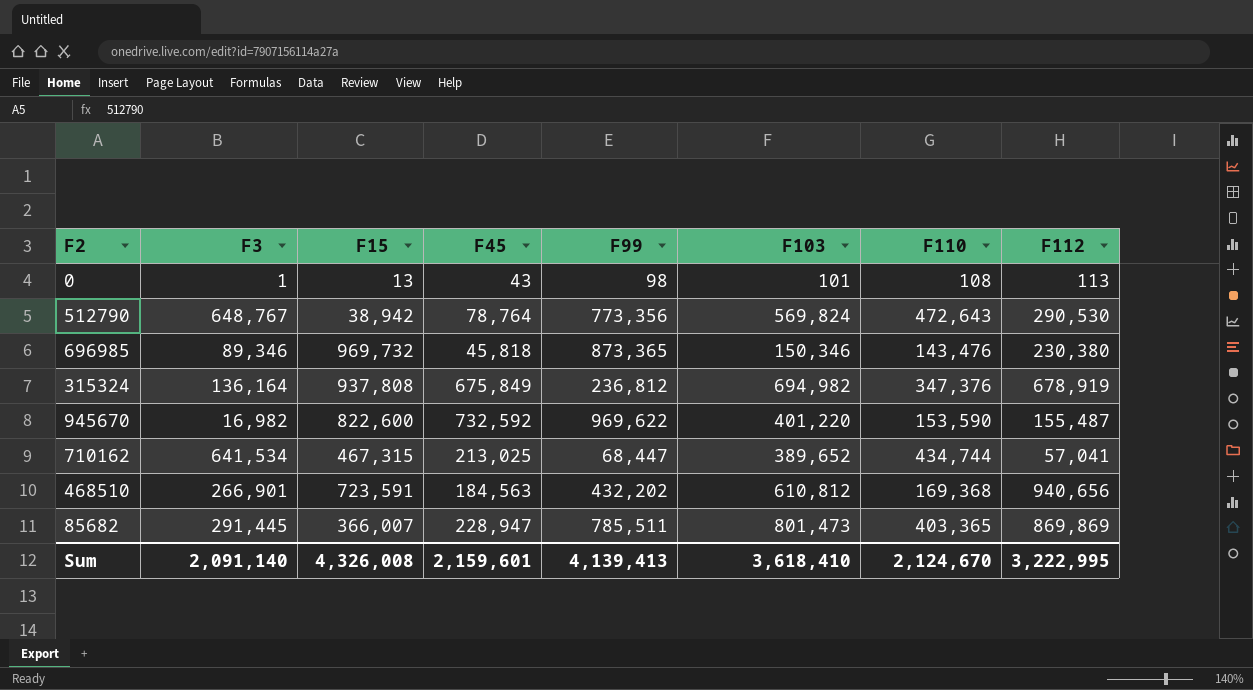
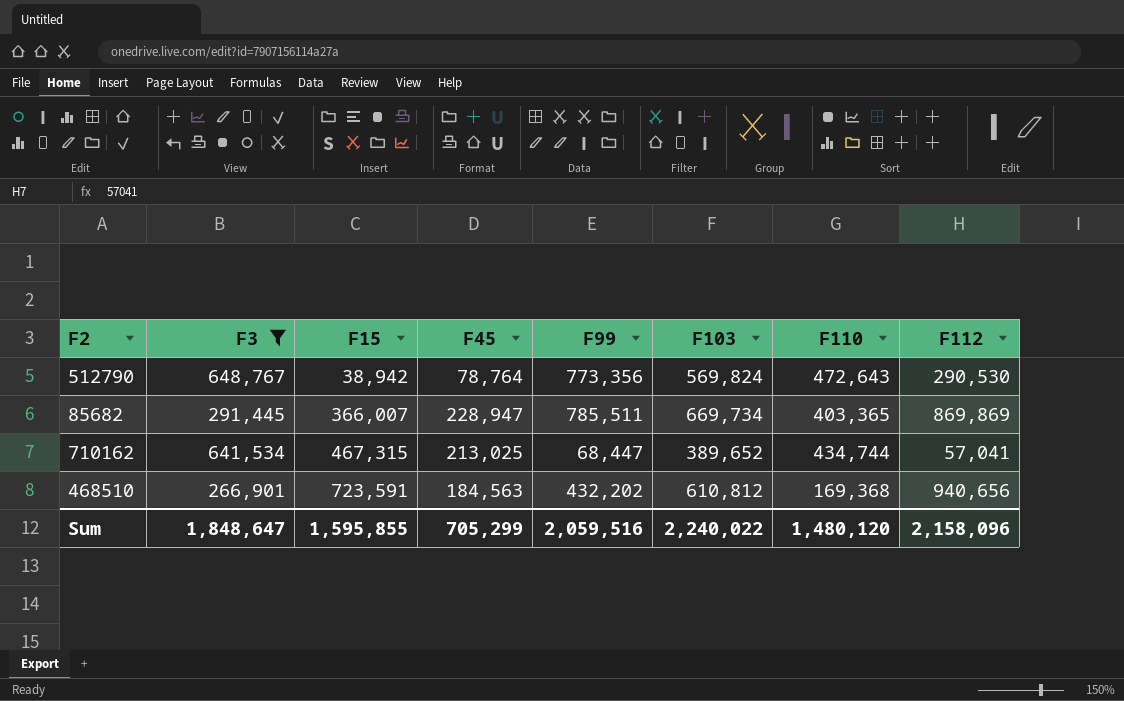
filter: none -> F3 >= 266,901
row order: none -> F15 ascending
85682 | F103: 801,473 -> 669,734
Sum | F3: 2,091,140 -> 1,848,647
Sum | F15: 4,326,008 -> 1,595,855
Sum | F45: 2,159,601 -> 705,299
Sum | F99: 4,139,413 -> 2,059,516
Sum | F103: 3,618,410 -> 2,240,022
Sum | F110: 2,124,670 -> 1,480,120
Sum | F112: 3,222,995 -> 2,158,096

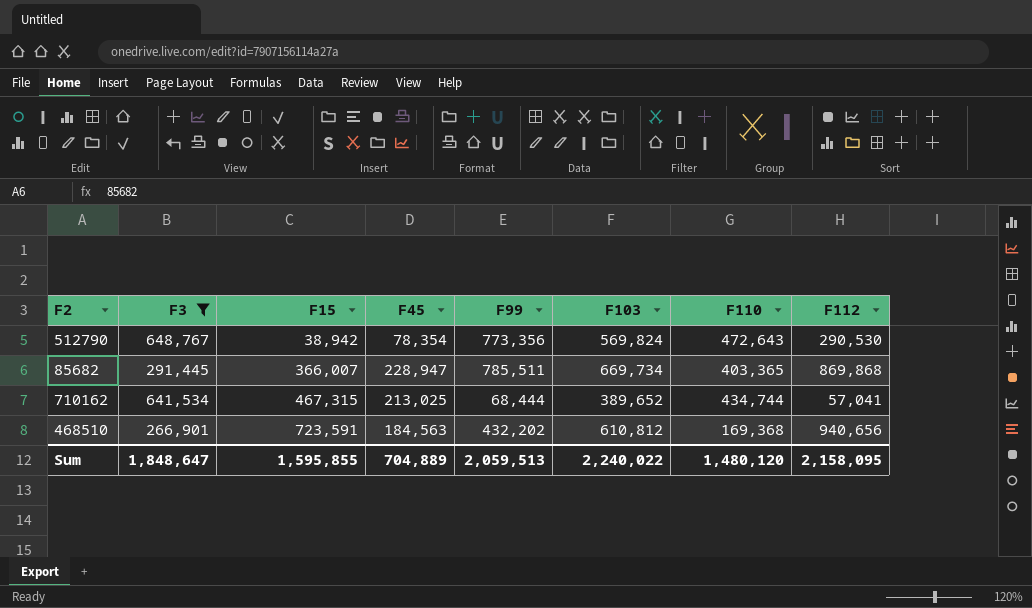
512790 | F45: 78,764 -> 78,354
85682 | F112: 869,869 -> 869,868
710162 | F99: 68,447 -> 68,444
Sum | F45: 705,299 -> 704,889
Sum | F99: 2,059,516 -> 2,059,513
Sum | F112: 2,158,096 -> 2,158,095

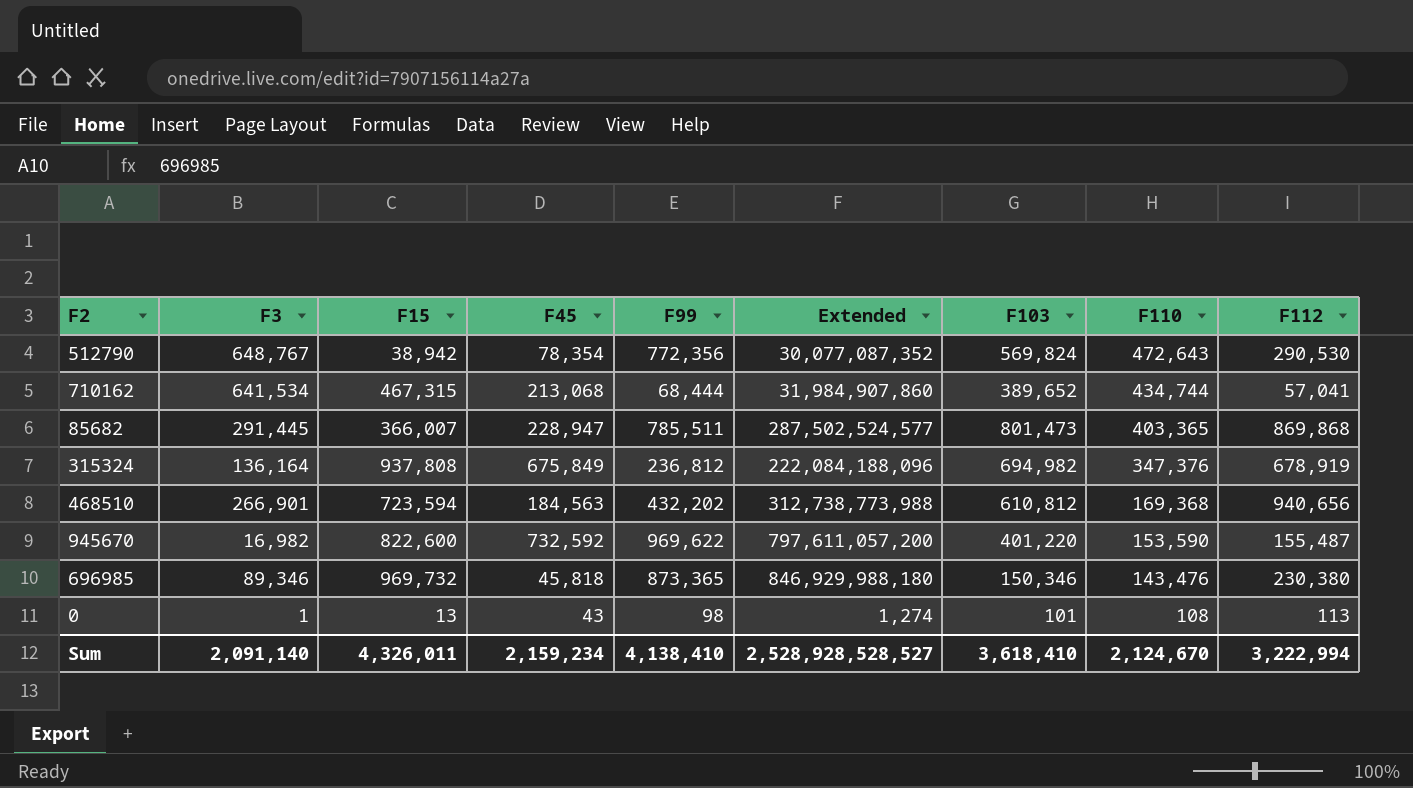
filter: F3 >= 266,901 -> none
row order: F15 ascending -> F110 descending
column Extended | formula: none -> [F15] * [F99]
512790 | F99: 773,356 -> 772,356
710162 | F45: 213,025 -> 213,068
85682 | F103: 669,734 -> 801,473
468510 | F15: 723,591 -> 723,594
Sum | F3: 1,848,647 -> 2,091,140
Sum | F15: 1,595,855 -> 4,326,011
Sum | F45: 704,889 -> 2,159,234
Sum | F99: 2,059,513 -> 4,138,410
Sum | F103: 2,240,022 -> 3,618,410
Sum | F110: 1,480,120 -> 2,124,670
Sum | F112: 2,158,095 -> 3,222,994

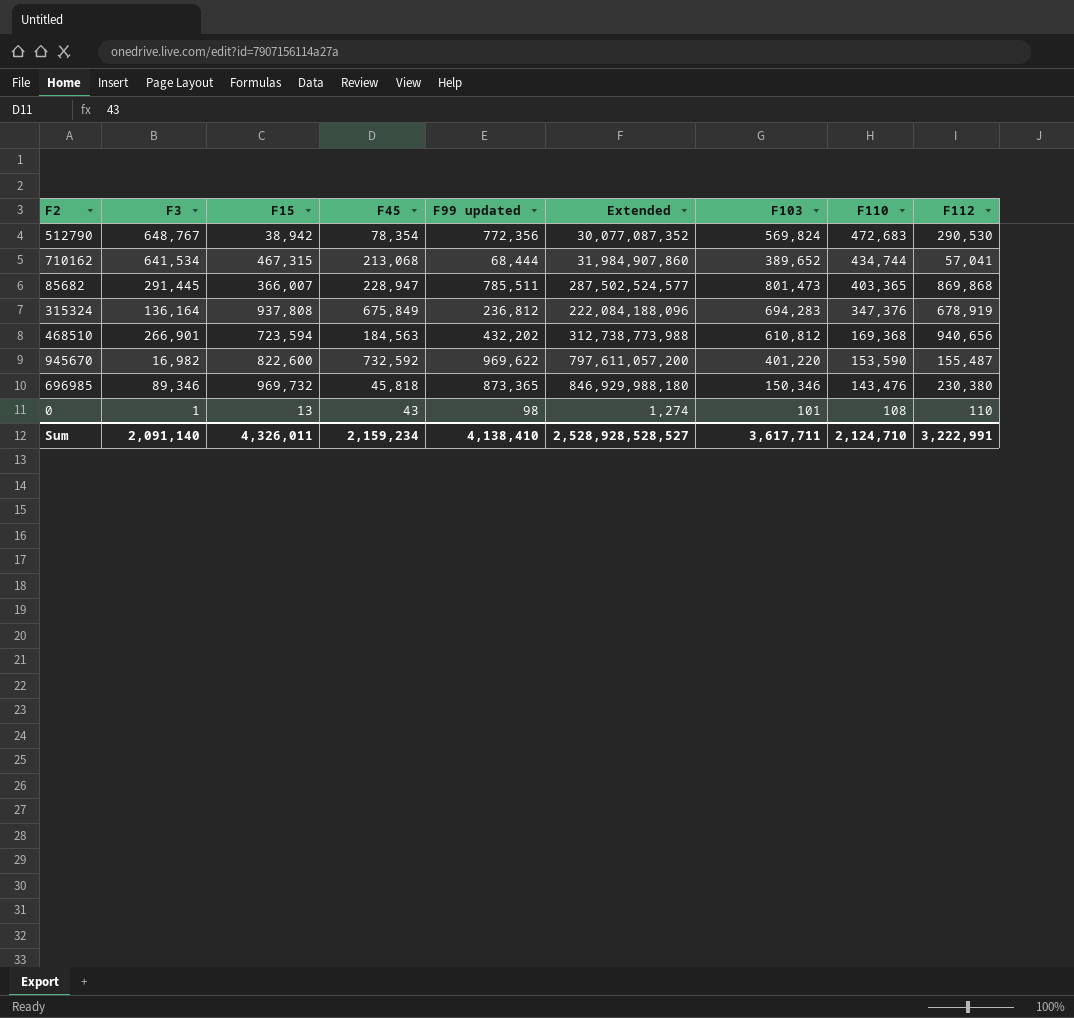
column name: F99 -> F99 updated
512790 | F110: 472,643 -> 472,683
315324 | F103: 694,982 -> 694,283
0 | F112: 113 -> 110
Sum | F103: 3,618,410 -> 3,617,711
Sum | F110: 2,124,670 -> 2,124,710
Sum | F112: 3,222,994 -> 3,222,991

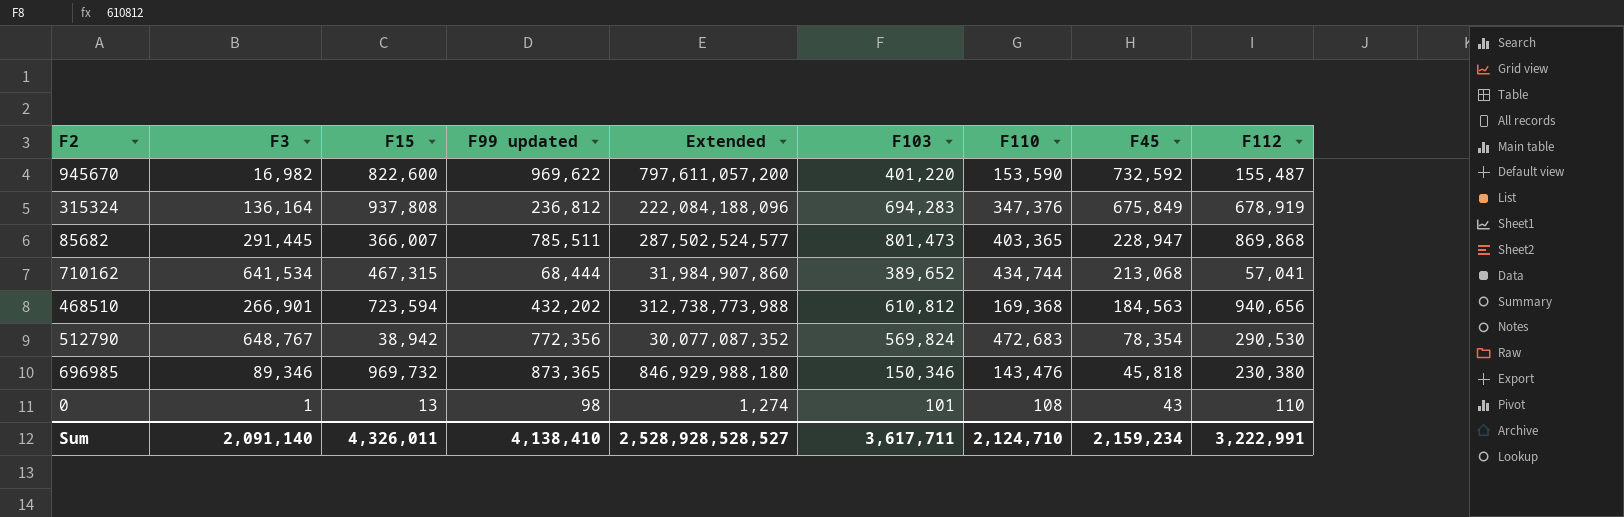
row order: F110 descending -> F45 descending
column F45 | position: 4 -> 8

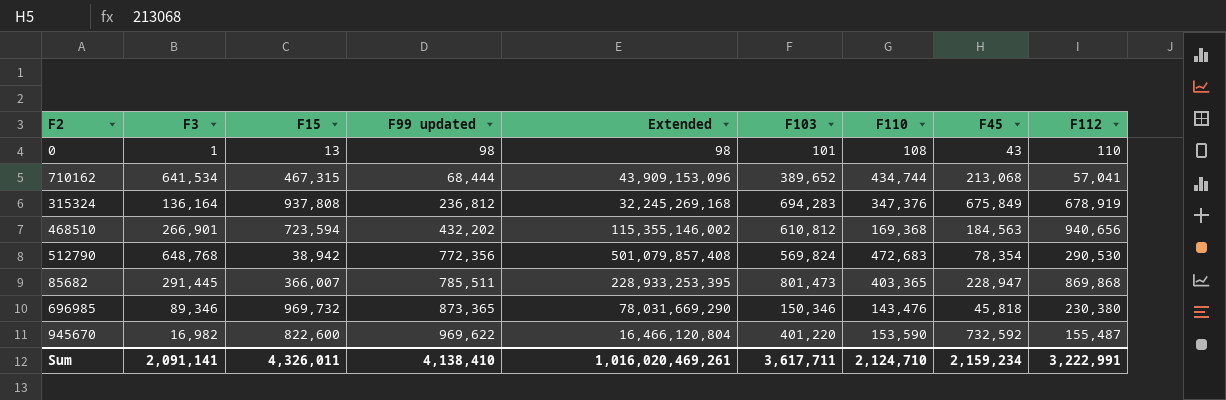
row order: F45 descending -> F99 updated ascending
column Extended | formula: [F15] * [F99 updated] -> [F3] * [F99 updated]
512790 | F3: 648,767 -> 648,768
Sum | F3: 2,091,140 -> 2,091,141
Sum | Extended: 2,528,928,528,527 -> 1,016,020,469,261

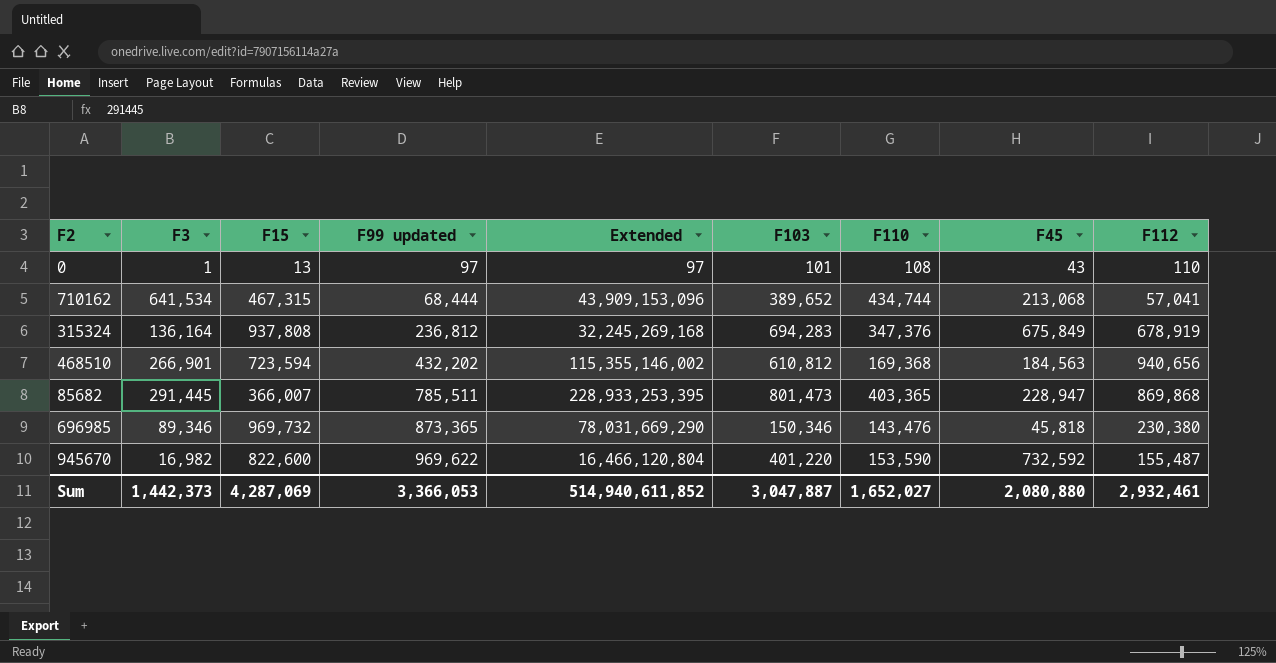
row 512790: 648,768 | 38,942 | 772,356 | 501,079,857,408 | 569,824 | 472,683 | 78,354 | 290,530 -> none
0 | F99 updated: 98 -> 97
0 | Extended: 98 -> 97
Sum | F3: 2,091,141 -> 1,442,373
Sum | F15: 4,326,011 -> 4,287,069
Sum | F99 updated: 4,138,410 -> 3,366,053
Sum | Extended: 1,016,020,469,261 -> 514,940,611,852
Sum | F103: 3,617,711 -> 3,047,887
Sum | F110: 2,124,710 -> 1,652,027
Sum | F45: 2,159,234 -> 2,080,880
Sum | F112: 3,222,991 -> 2,932,461

